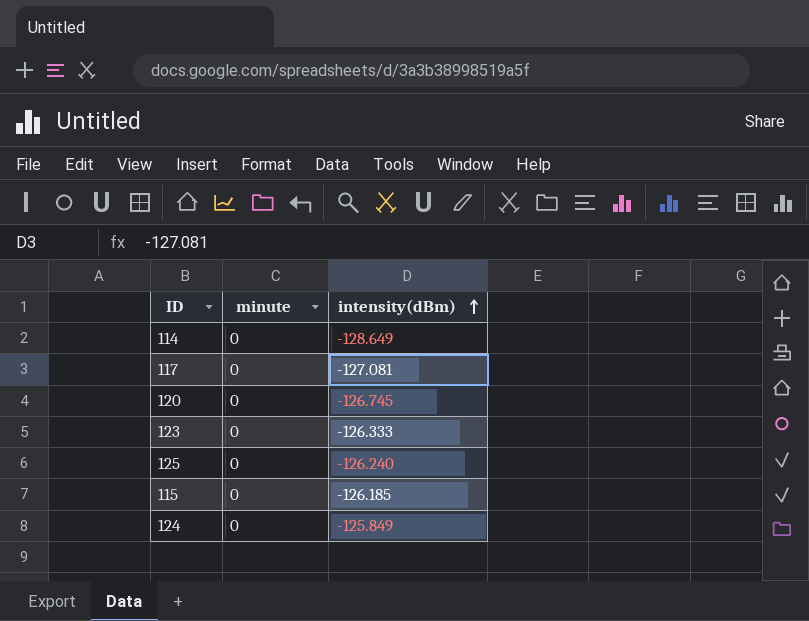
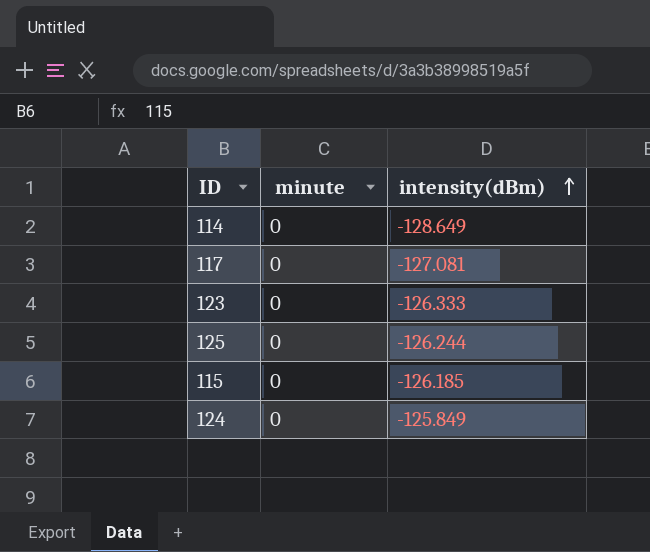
row 120: 0 | -126.745 -> none
125 | intensity(dBm): -126.240 -> -126.244

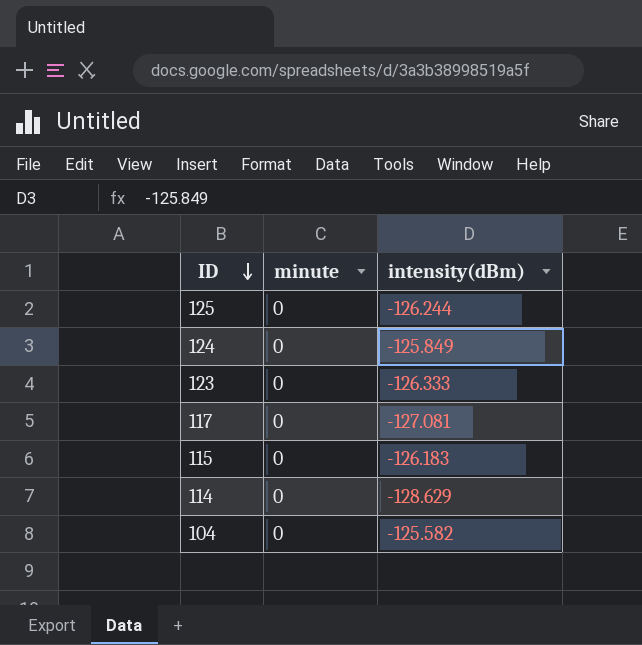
row order: intensity(dBm) ascending -> ID descending
115 | intensity(dBm): -126.185 -> -126.183
114 | intensity(dBm): -128.649 -> -128.629
row 104: none -> 0 | -125.582

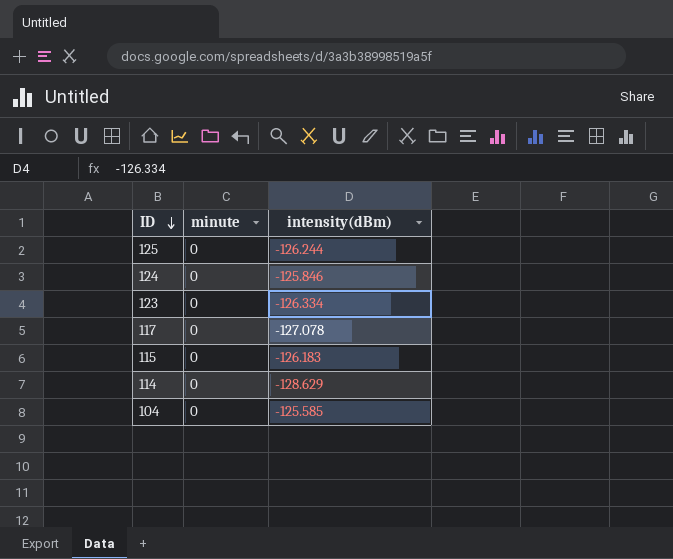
124 | intensity(dBm): -125.849 -> -125.846
123 | intensity(dBm): -126.333 -> -126.334
117 | intensity(dBm): -127.081 -> -127.078
104 | intensity(dBm): -125.582 -> -125.585

